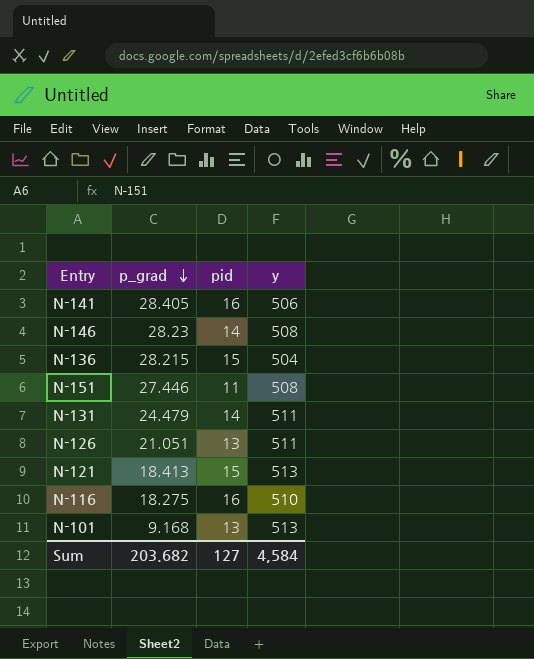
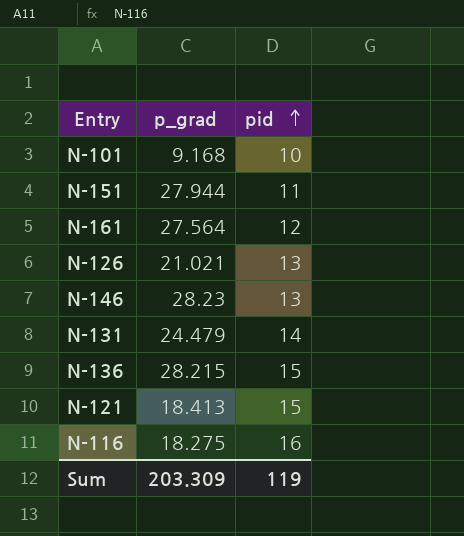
row order: p_grad descending -> pid ascending
column y | position: 4 -> none
row N-141: 28.405 | 16 | 506 -> none
N-101 | pid: 13 -> 10
N-151 | p_grad: 27.446 -> 27.944
row N-161: none -> 27.564 | 12
N-126 | p_grad: 21.051 -> 21.021
N-146 | pid: 14 -> 13
Sum | p_grad: 203.682 -> 203.309
Sum | pid: 127 -> 119

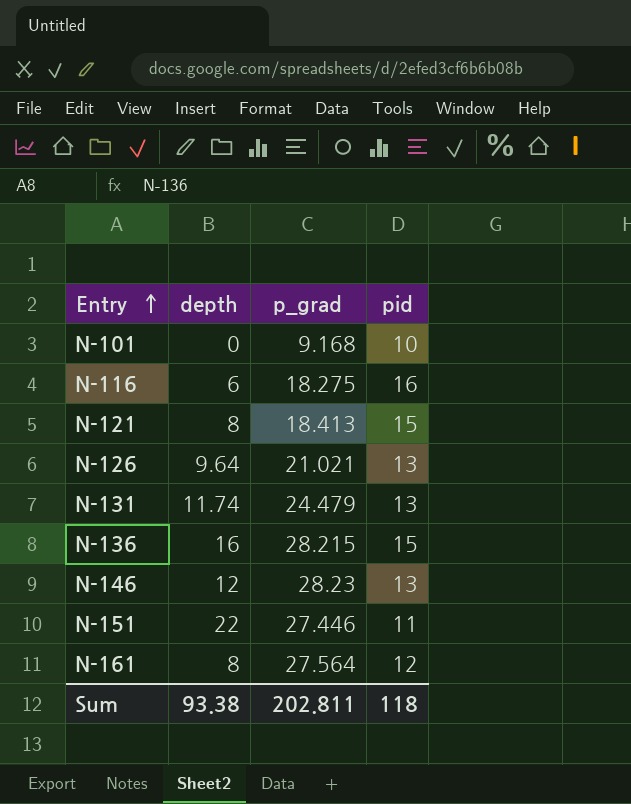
row order: pid ascending -> Entry ascending
column depth | position: none -> 2
N-131 | pid: 14 -> 13
N-151 | p_grad: 27.944 -> 27.446
Sum | p_grad: 203.309 -> 202.811
Sum | pid: 119 -> 118

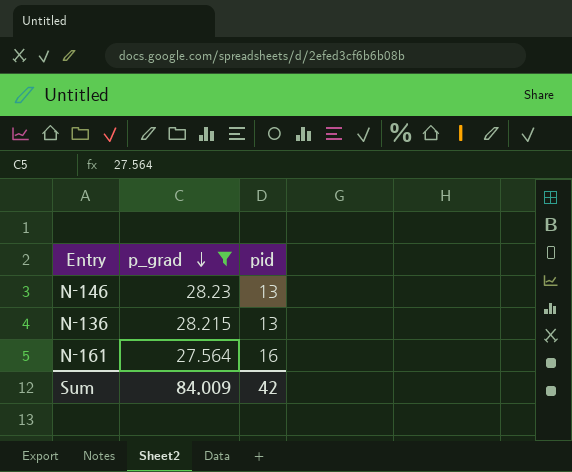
filter: none -> p_grad >= 27.564
row order: Entry ascending -> p_grad descending
column depth | position: 2 -> none
N-136 | pid: 15 -> 13
N-161 | pid: 12 -> 16
Sum | p_grad: 202.811 -> 84.009
Sum | pid: 118 -> 42

